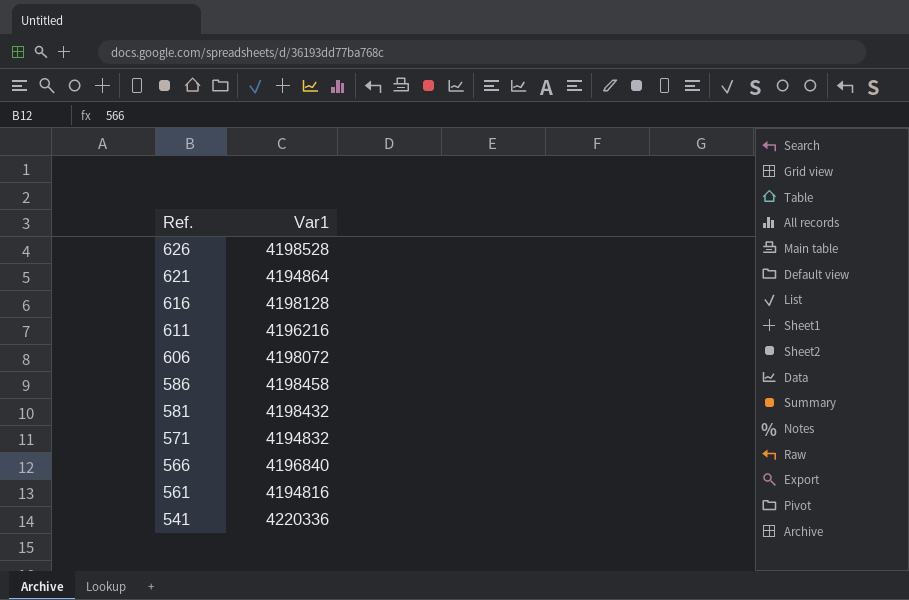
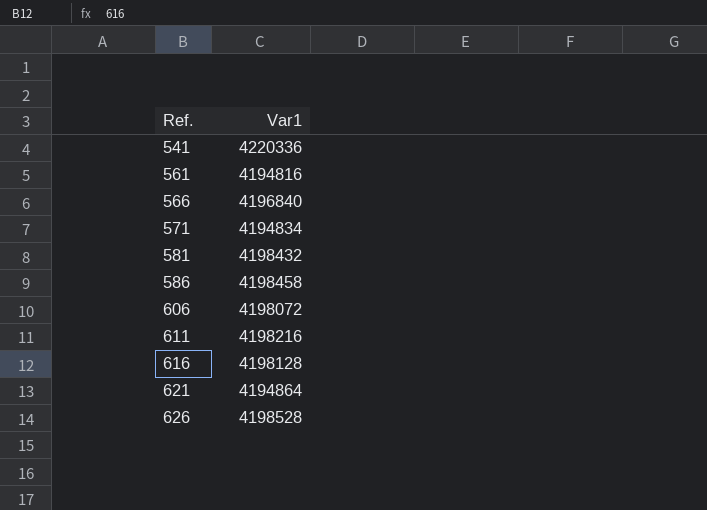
row order: Ref. descending -> Ref. ascending
571 | Var1: 4194832 -> 4194834
611 | Var1: 4196216 -> 4198216

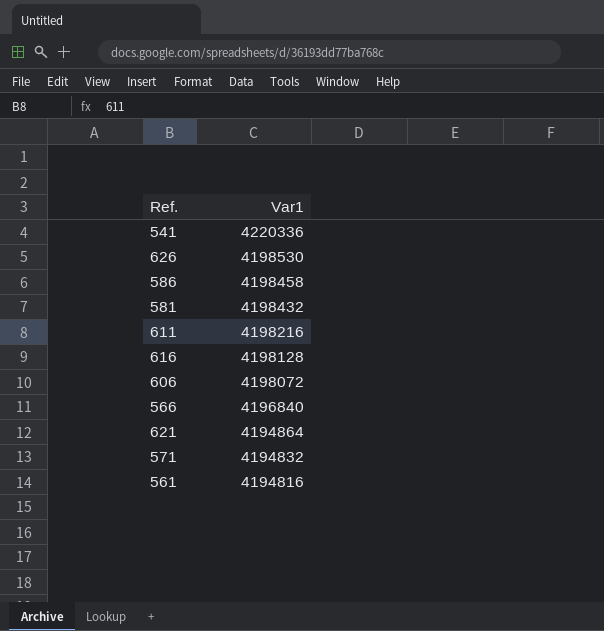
row order: Ref. ascending -> Var1 descending
626 | Var1: 4198528 -> 4198530
571 | Var1: 4194834 -> 4194832

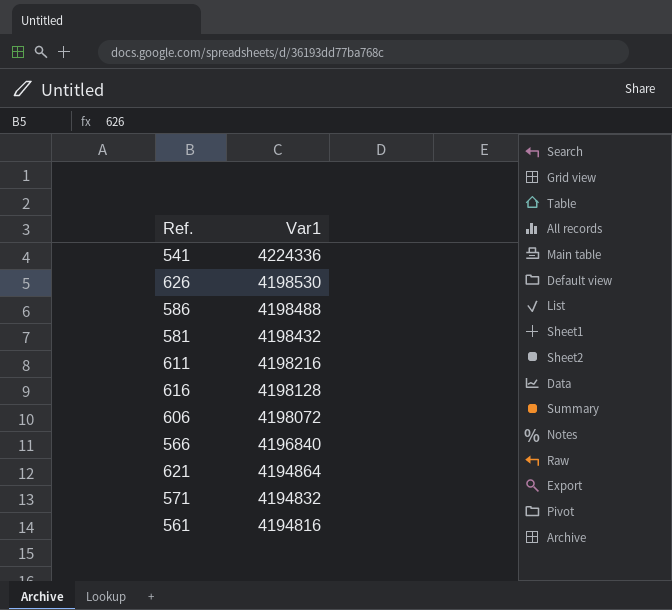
541 | Var1: 4220336 -> 4224336
586 | Var1: 4198458 -> 4198488

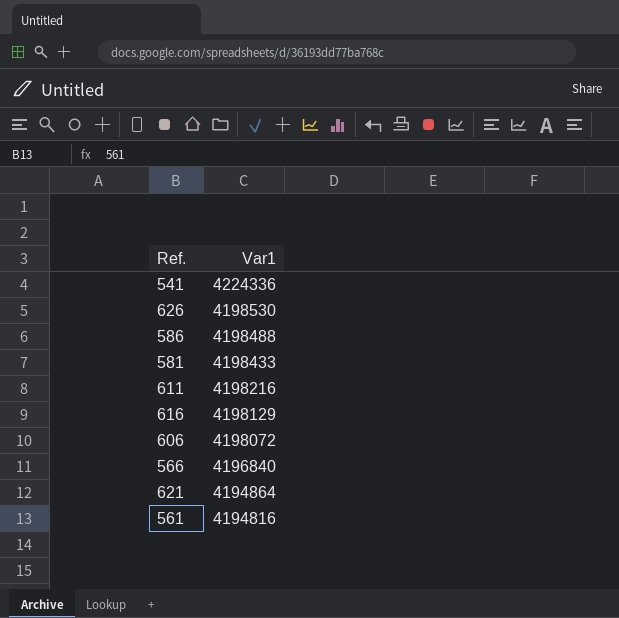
row 571: 4194832 -> none
581 | Var1: 4198432 -> 4198433
616 | Var1: 4198128 -> 4198129

